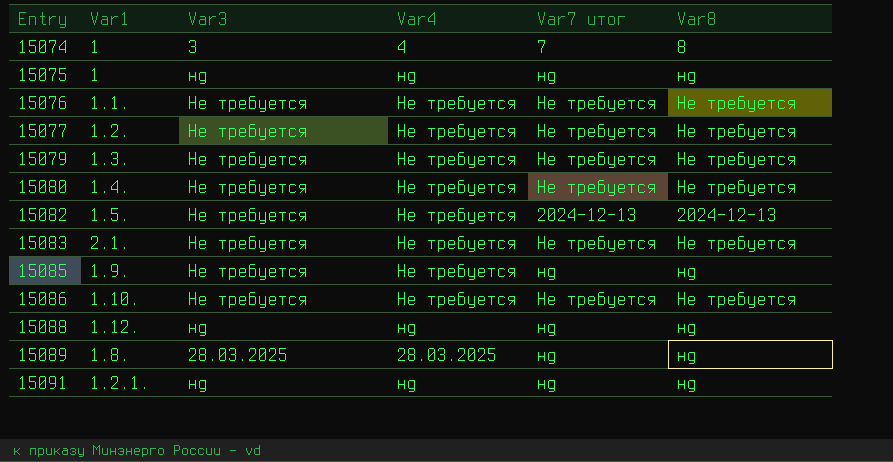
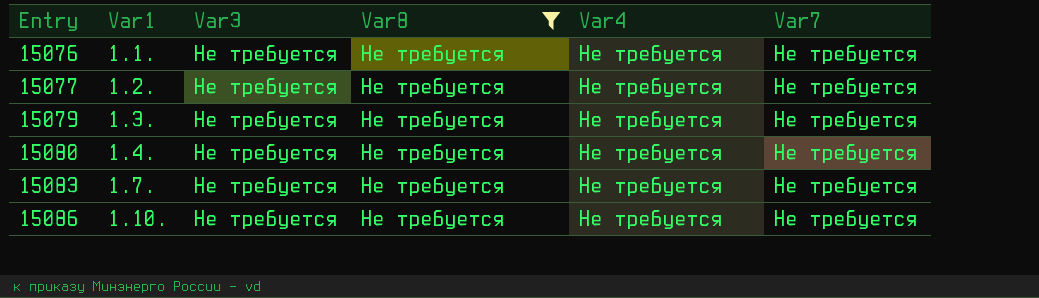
filter: none -> Var8 = Не требуется
column Var8 | position: 6 -> 4
column name: Var7 итог -> Var7
15083 | Var1: 2.1. -> 1.7.

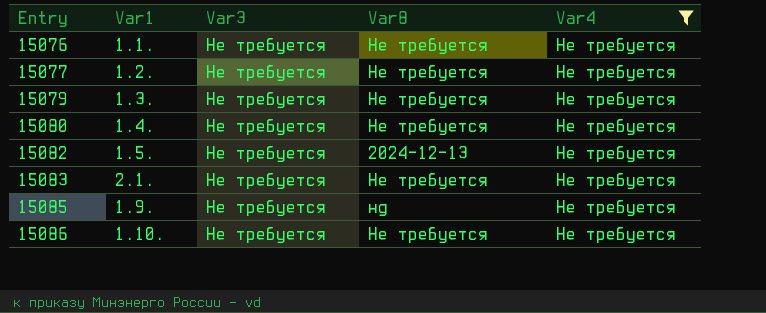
filter: Var8 = Не требуется -> Var4 = Не требуется
column Var7 | position: 6 -> none
15083 | Var1: 1.7. -> 2.1.

